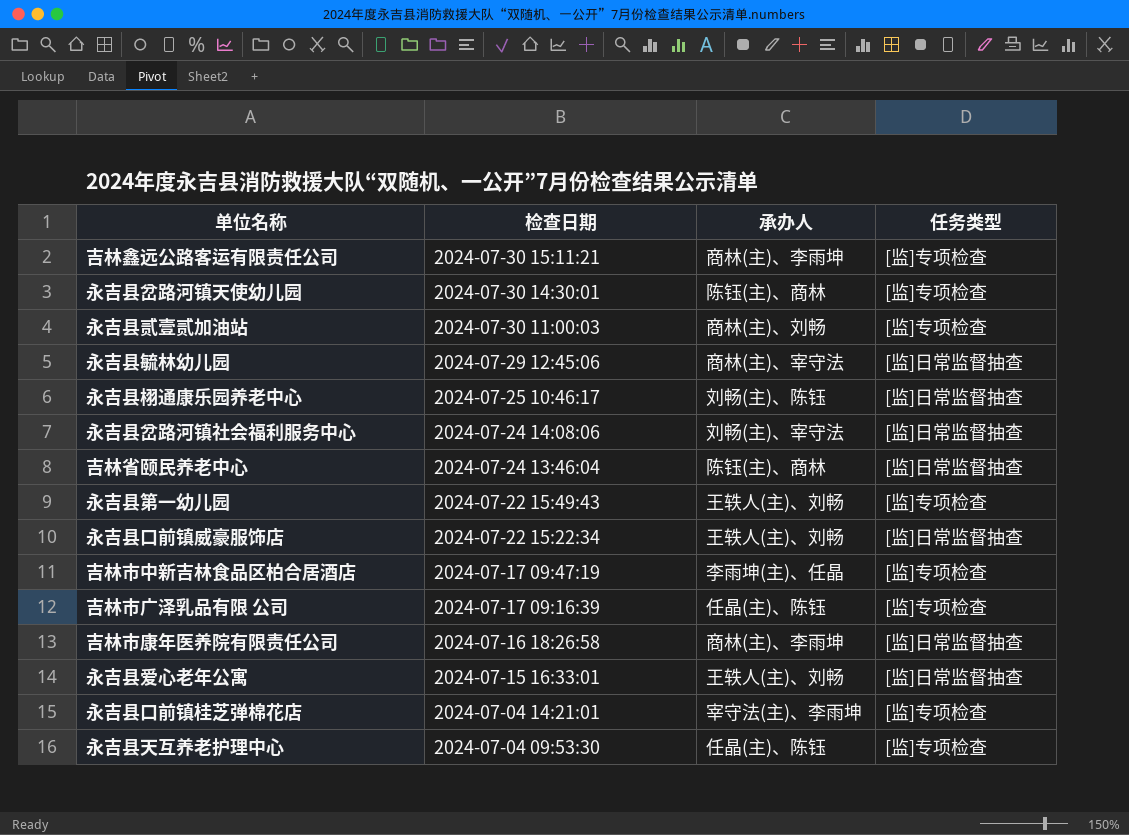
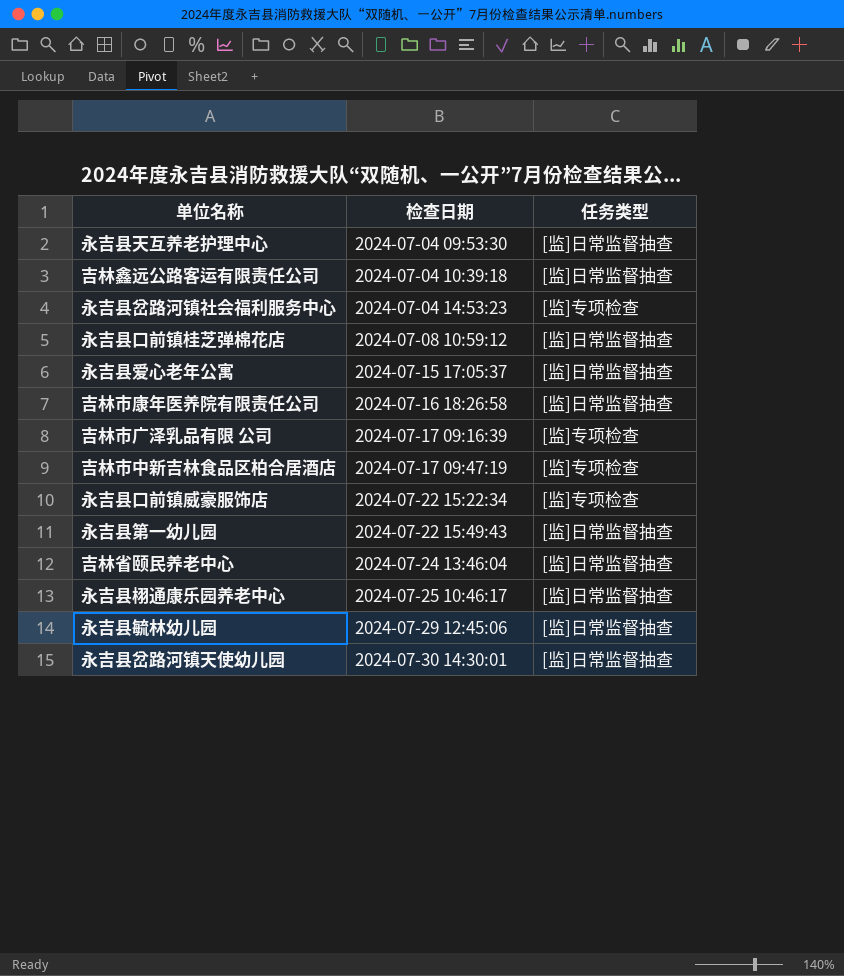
row order: 检查日期 descending -> 检查日期 ascending
column 承办人 | position: 3 -> none
row 永吉县贰壹贰加油站: 2024-07-30 11:00:03 | 商林(主)、刘畅 | [监]专项检查 -> none
永吉县天互养老护理中心 | 任务类型: [监]专项检查 -> [监]日常监督抽查
吉林鑫远公路客运有限责任公司 | 检查日期: 2024-07-30 15:11:21 -> 2024-07-04 10:39:18
吉林鑫远公路客运有限责任公司 | 任务类型: [监]专项检查 -> [监]日常监督抽查
永吉县岔路河镇社会福利服务中心 | 检查日期: 2024-07-24 14:08:06 -> 2024-07-04 14:53:23
永吉县岔路河镇社会福利服务中心 | 任务类型: [监]日常监督抽查 -> [监]专项检查
永吉县口前镇桂芝弹棉花店 | 检查日期: 2024-07-04 14:21:01 -> 2024-07-08 10:59:12
永吉县口前镇桂芝弹棉花店 | 任务类型: [监]专项检查 -> [监]日常监督抽查
永吉县爱心老年公寓 | 检查日期: 2024-07-15 16:33:01 -> 2024-07-15 17:05:37
永吉县口前镇威豪服饰店 | 任务类型: [监]日常监督抽查 -> [监]专项检查
永吉县第一幼儿园 | 任务类型: [监]专项检查 -> [监]日常监督抽查
永吉县岔路河镇天使幼儿园 | 任务类型: [监]专项检查 -> [监]日常监督抽查

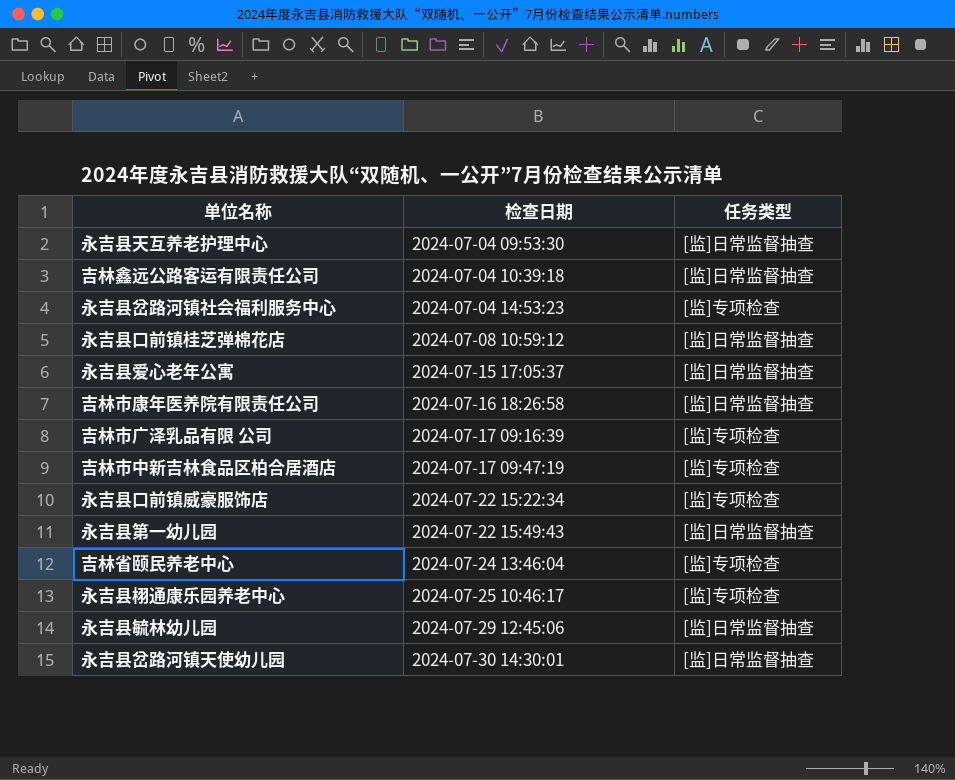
吉林省颐民养老中心 | 任务类型: [监]日常监督抽查 -> [监]专项检查
永吉县栩通康乐园养老中心 | 任务类型: [监]日常监督抽查 -> [监]专项检查

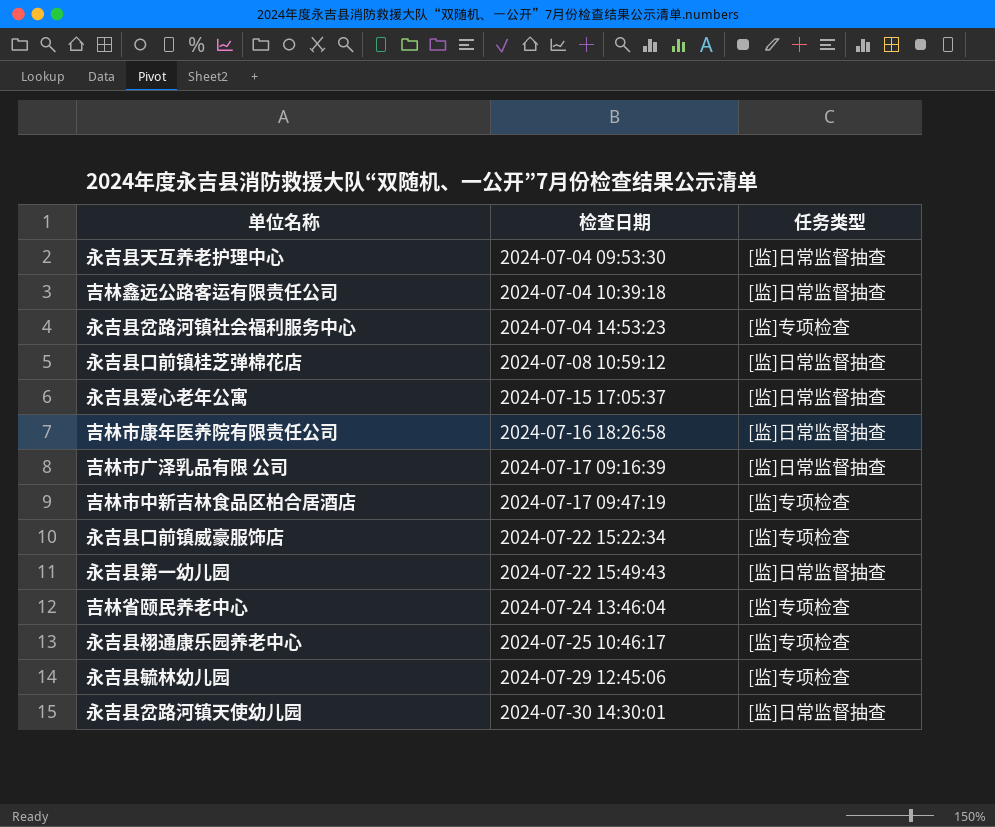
吉林市广泽乳品有限 公司 | 任务类型: [监]专项检查 -> [监]日常监督抽查
永吉县毓林幼儿园 | 任务类型: [监]日常监督抽查 -> [监]专项检查

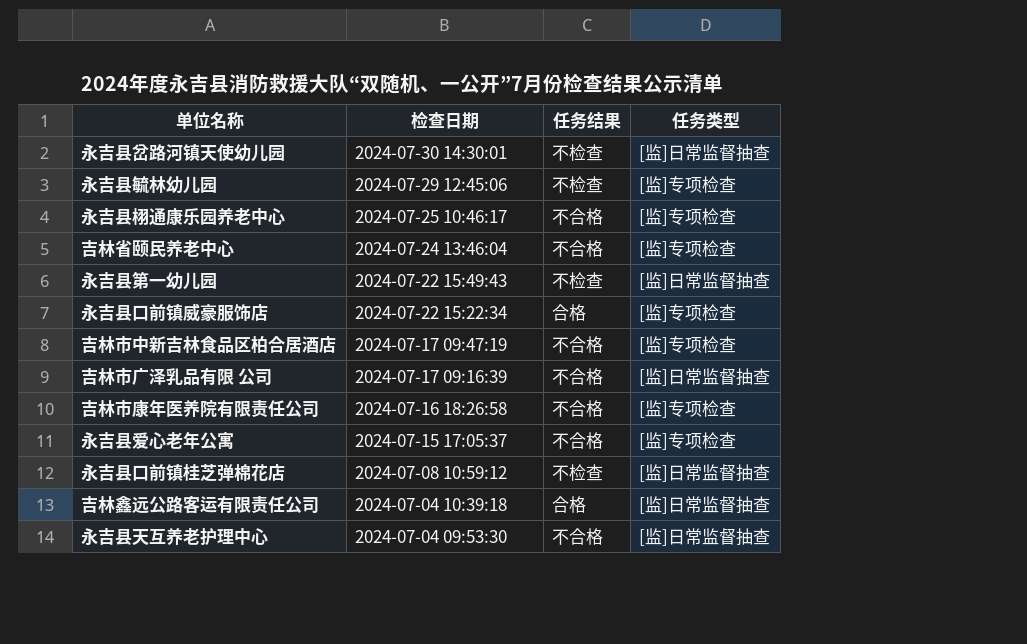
row order: 检查日期 ascending -> 检查日期 descending
column 任务结果 | position: none -> 3
row 永吉县岔路河镇社会福利服务中心: 2024-07-04 14:53:23 | [监]专项检查 -> none
吉林市康年医养院有限责任公司 | 任务类型: [监]日常监督抽查 -> [监]专项检查
永吉县爱心老年公寓 | 任务类型: [监]日常监督抽查 -> [监]专项检查

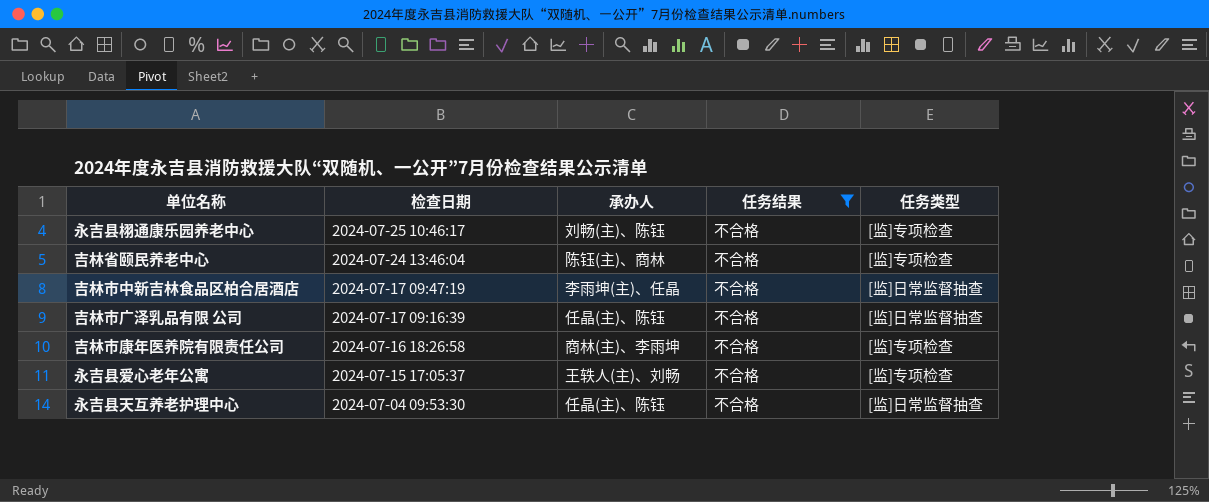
filter: none -> 任务结果 = 不合格
column 承办人 | position: none -> 3
吉林市中新吉林食品区柏合居酒店 | 任务类型: [监]专项检查 -> [监]日常监督抽查

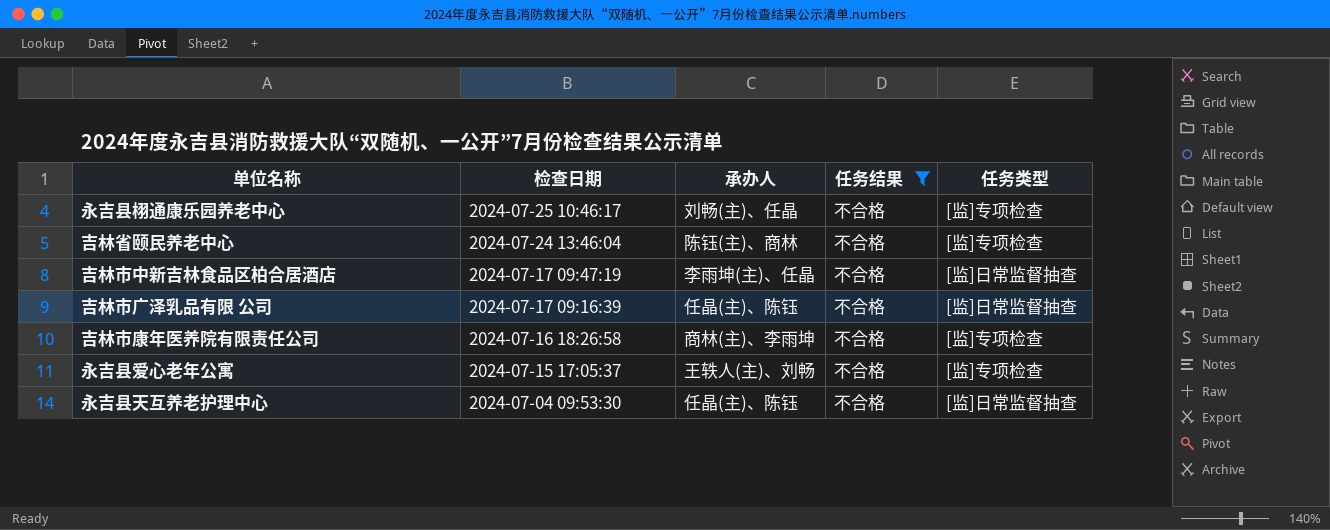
永吉县栩通康乐园养老中心 | 承办人: 刘畅(主)、陈钰 -> 刘畅(主)、任晶

